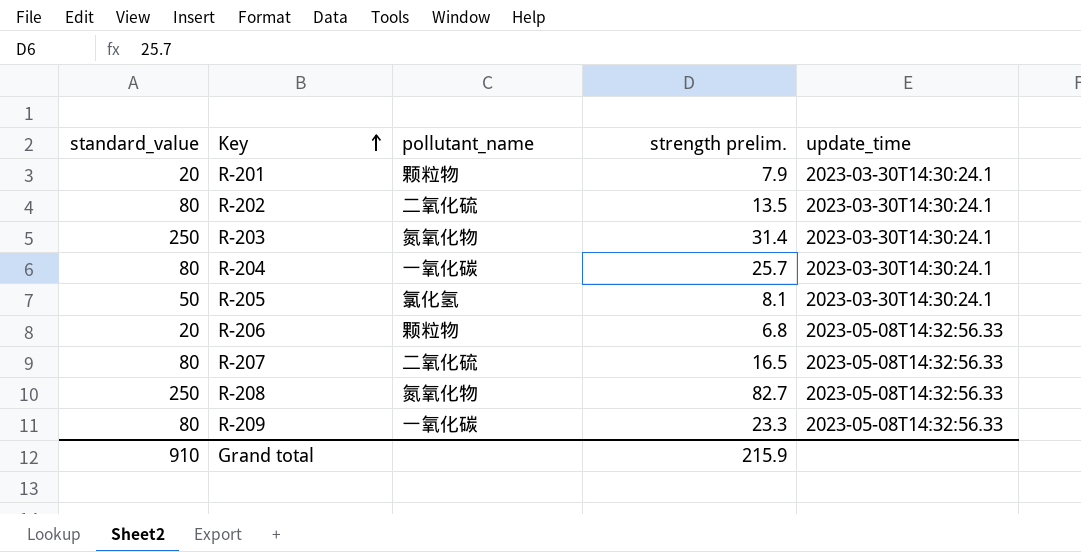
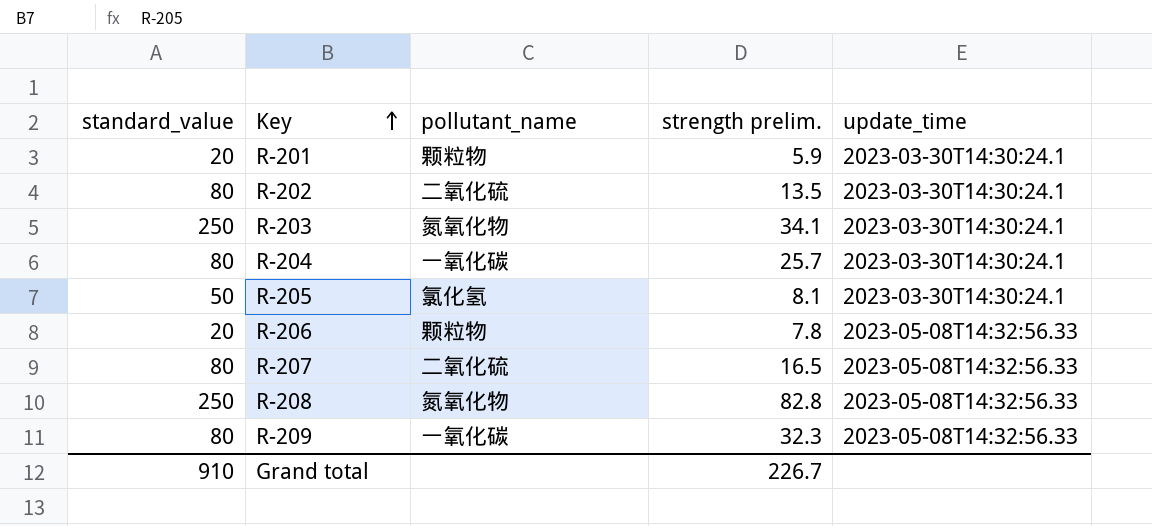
R-201 | strength prelim.: 7.9 -> 5.9
R-203 | strength prelim.: 31.4 -> 34.1
R-206 | strength prelim.: 6.8 -> 7.8
R-208 | strength prelim.: 82.7 -> 82.8
R-209 | strength prelim.: 23.3 -> 32.3
Grand total | strength prelim.: 215.9 -> 226.7

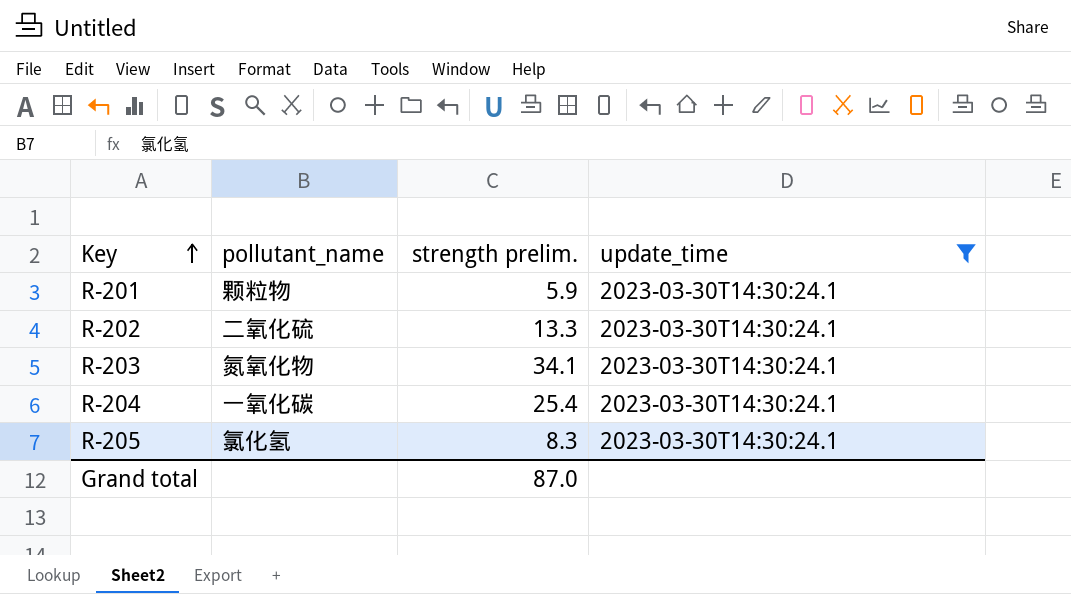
filter: none -> update_time = 2023-03-30T14:30:24.1
column standard_value | position: 1 -> none
R-202 | strength prelim.: 13.5 -> 13.3
R-204 | strength prelim.: 25.7 -> 25.4
R-205 | strength prelim.: 8.1 -> 8.3
Grand total | strength prelim.: 226.7 -> 87.0

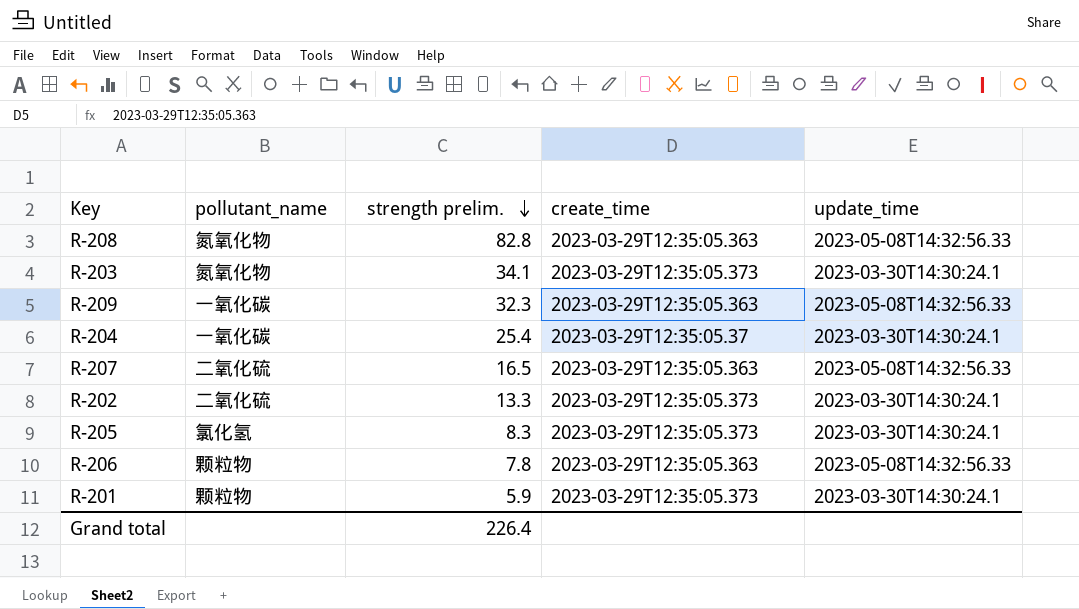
filter: update_time = 2023-03-30T14:30:24.1 -> none
row order: Key ascending -> strength prelim. descending
column create_time | position: none -> 4
Grand total | strength prelim.: 87.0 -> 226.4

